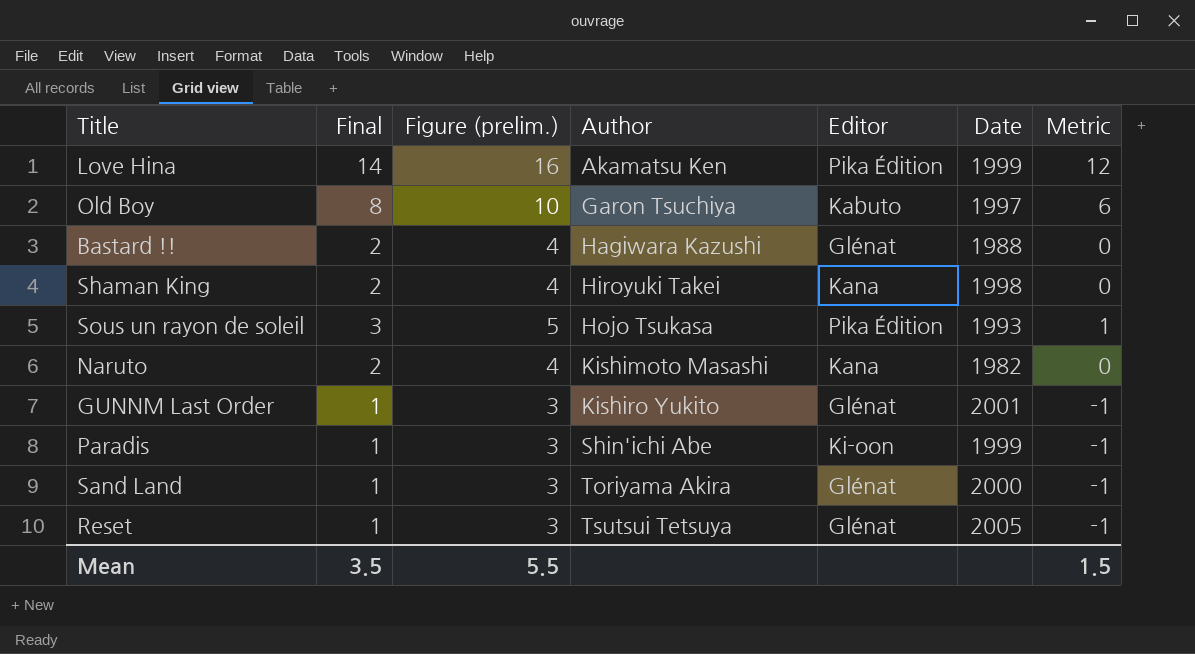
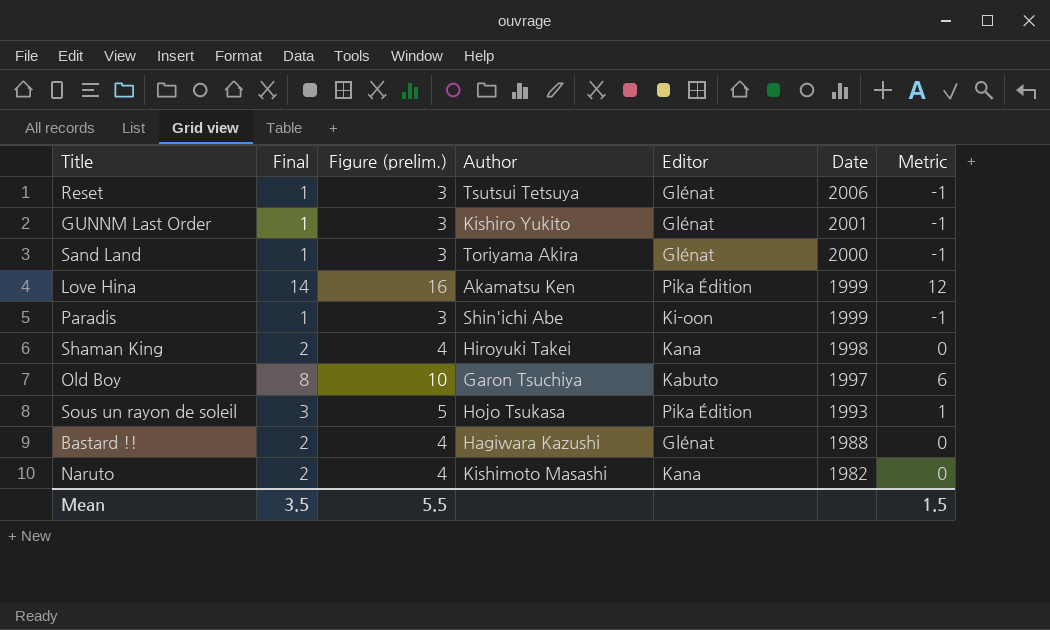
row order: Author ascending -> Date descending
Reset | Date: 2005 -> 2006

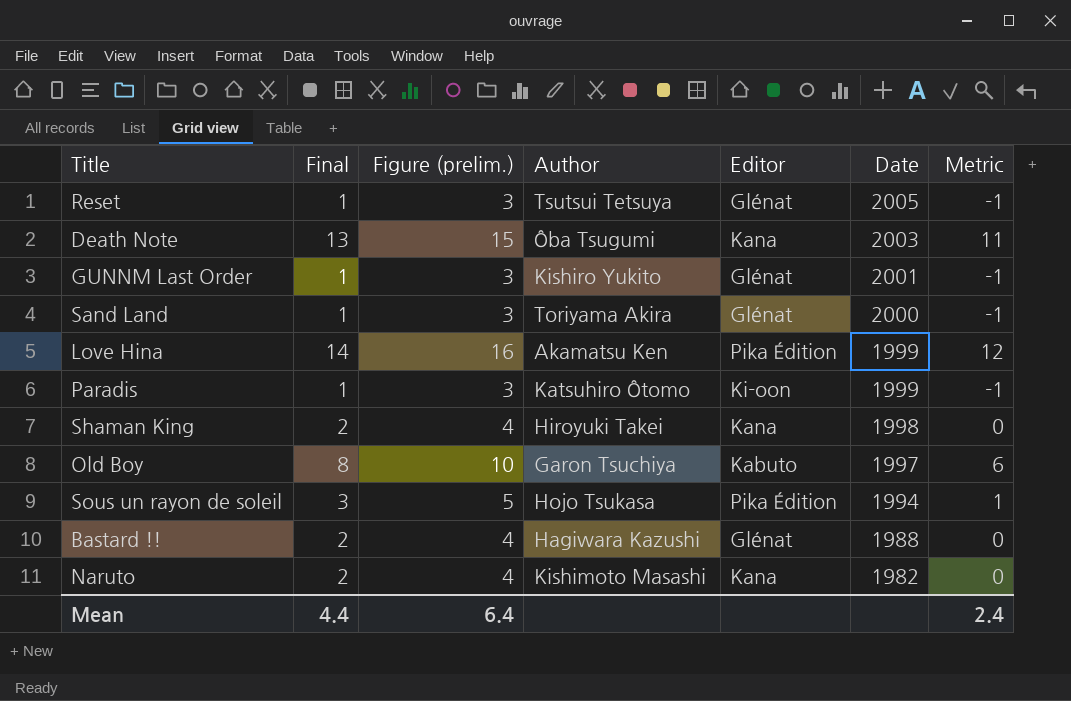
Reset | Date: 2006 -> 2005
row Death Note: none -> 13 | 15 | Ôba Tsugumi | Kana | 2003 | 11
Paradis | Author: Shin'ichi Abe -> Katsuhiro Ôtomo
Sous un rayon de soleil | Date: 1993 -> 1994
Mean | Final: 3.5 -> 4.4
Mean | Figure (prelim.): 5.5 -> 6.4
Mean | Metric: 1.5 -> 2.4

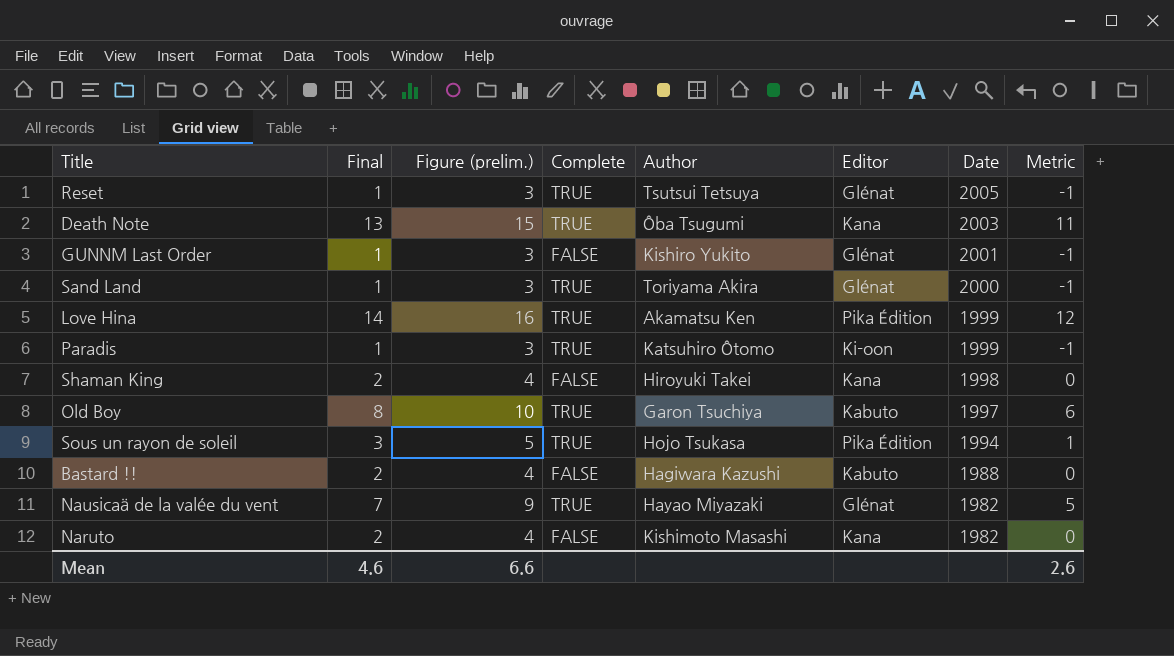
column Complete | position: none -> 4
Bastard !! | Editor: Glénat -> Kabuto
row Nausicaä de la valée du vent: none -> 7 | 9 | TRUE | Hayao Miyazaki | Glénat | 1982 | 5
Mean | Final: 4.4 -> 4.6
Mean | Figure (prelim.): 6.4 -> 6.6
Mean | Metric: 2.4 -> 2.6

